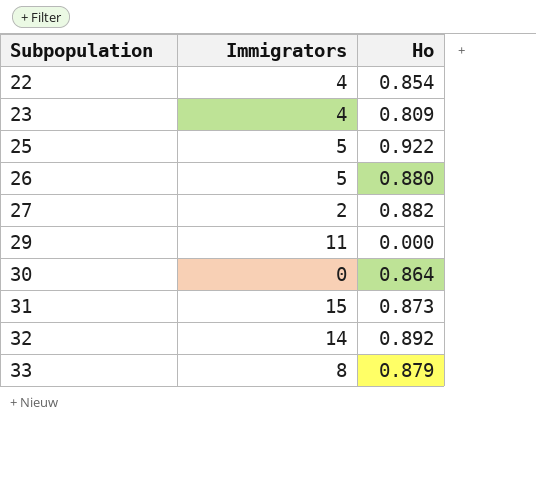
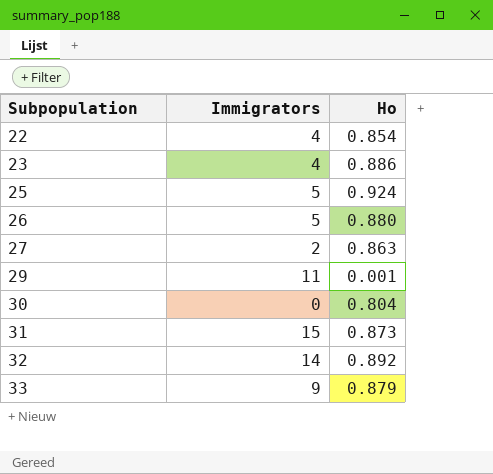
23 | Ho: 0.809 -> 0.886
25 | Ho: 0.922 -> 0.924
27 | Ho: 0.882 -> 0.863
29 | Ho: 0.000 -> 0.001
30 | Ho: 0.864 -> 0.804
33 | Immigrators: 8 -> 9

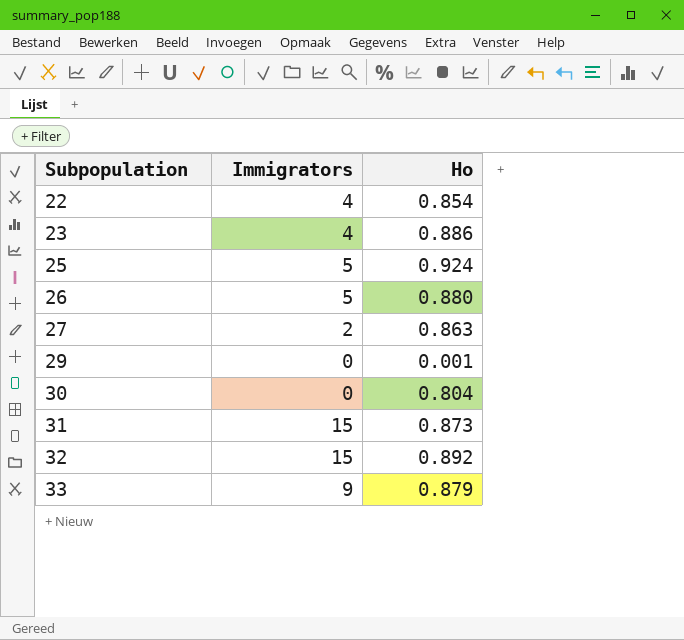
29 | Immigrators: 11 -> 0
32 | Immigrators: 14 -> 15

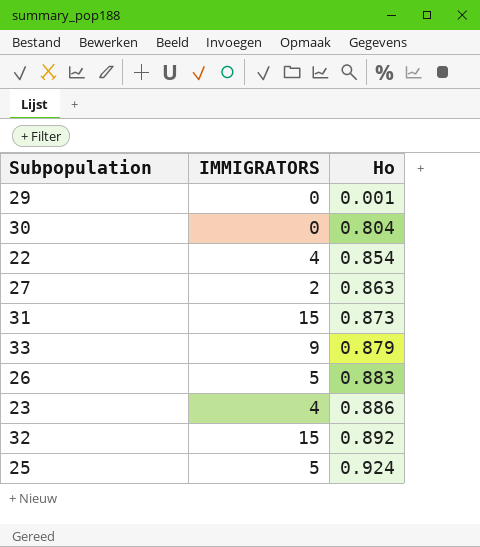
row order: Subpopulation ascending -> Ho ascending
column name: Immigrators -> IMMIGRATORS
26 | Ho: 0.880 -> 0.883

